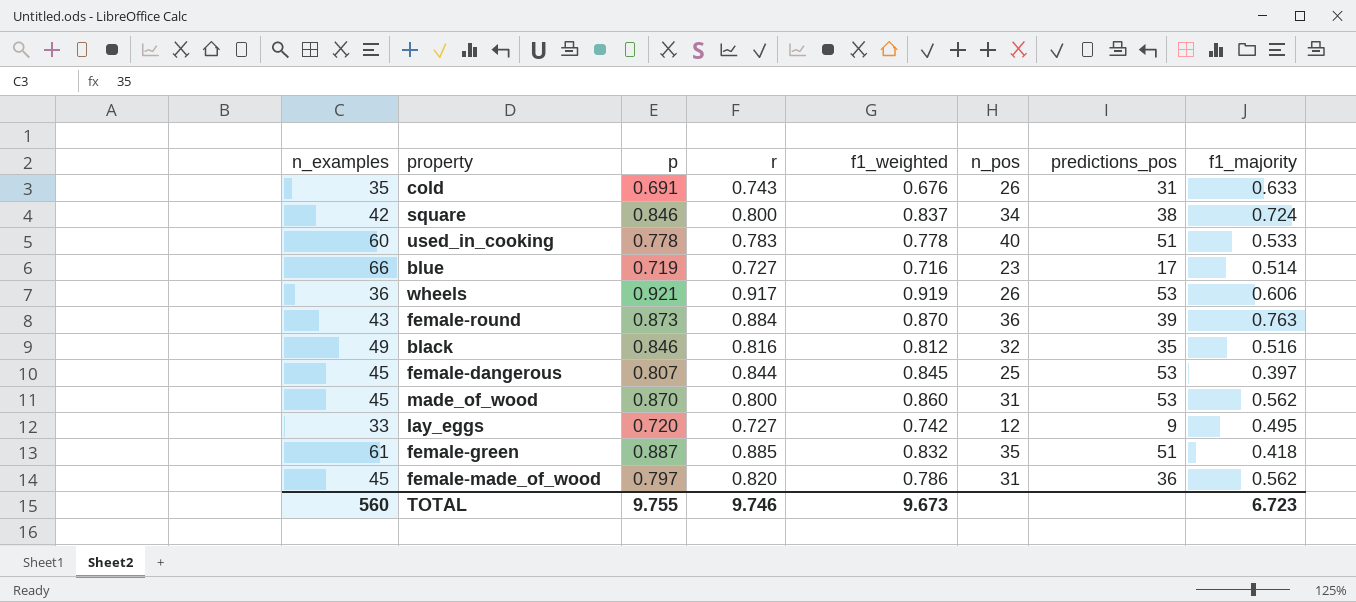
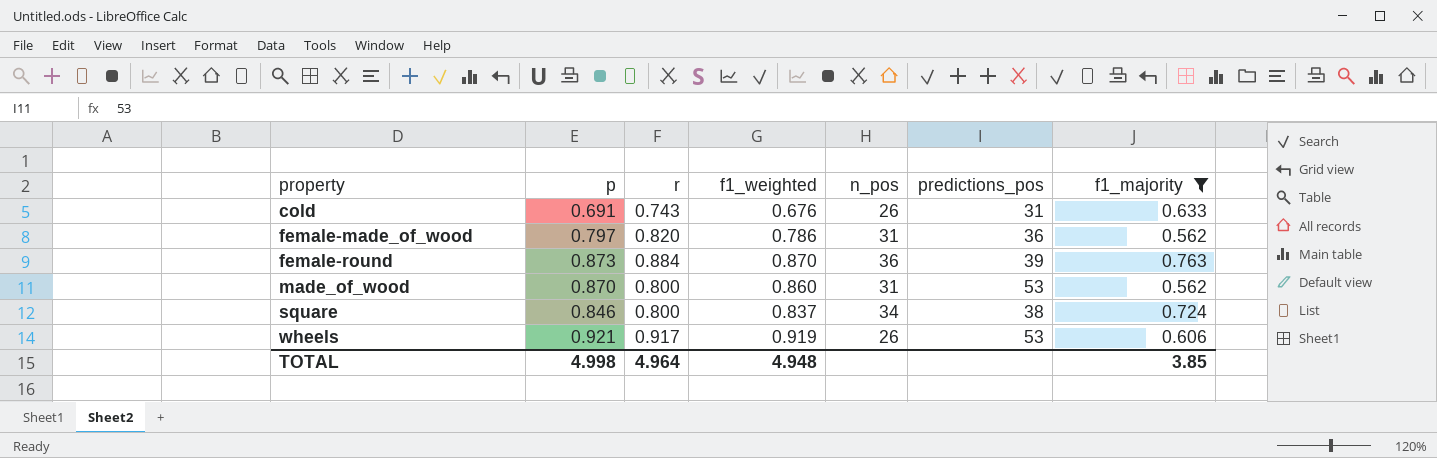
filter: none -> f1_majority >= 0.562
row order: none -> property ascending
column n_examples | position: 1 -> none
TOTAL | p: 9.755 -> 4.998
TOTAL | r: 9.746 -> 4.964
TOTAL | f1_weighted: 9.673 -> 4.948
TOTAL | f1_majority: 6.723 -> 3.85

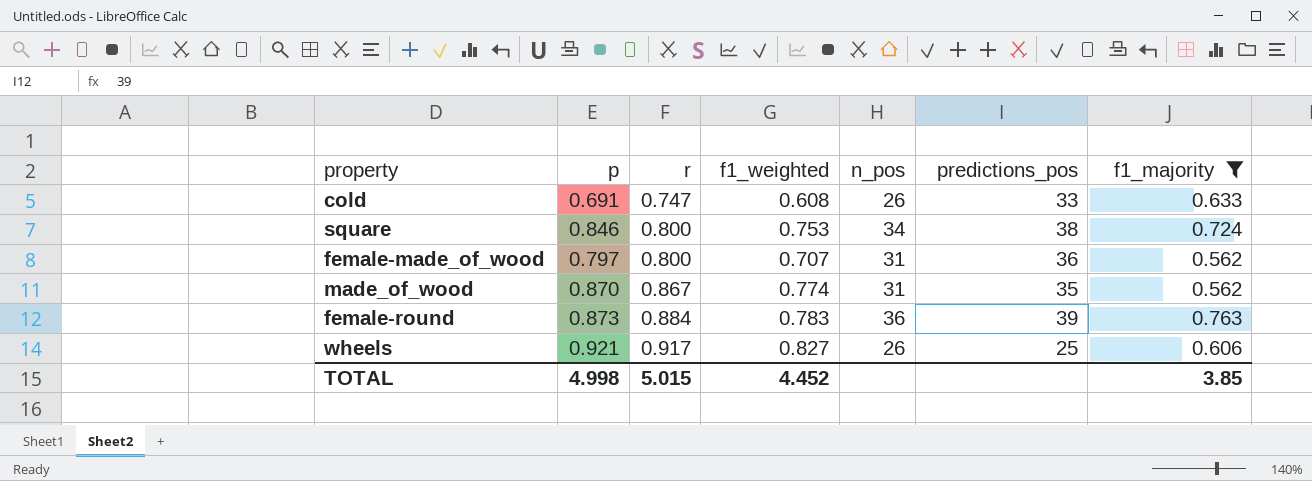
row order: property ascending -> r ascending
cold | r: 0.743 -> 0.747
cold | f1_weighted: 0.676 -> 0.608
cold | predictions_pos: 31 -> 33
square | f1_weighted: 0.837 -> 0.753
female-made_of_wood | r: 0.820 -> 0.800
female-made_of_wood | f1_weighted: 0.786 -> 0.707
made_of_wood | r: 0.800 -> 0.867
made_of_wood | f1_weighted: 0.860 -> 0.774
made_of_wood | predictions_pos: 53 -> 35
female-round | f1_weighted: 0.870 -> 0.783
wheels | f1_weighted: 0.919 -> 0.827
wheels | predictions_pos: 53 -> 25
TOTAL | r: 4.964 -> 5.015
TOTAL | f1_weighted: 4.948 -> 4.452

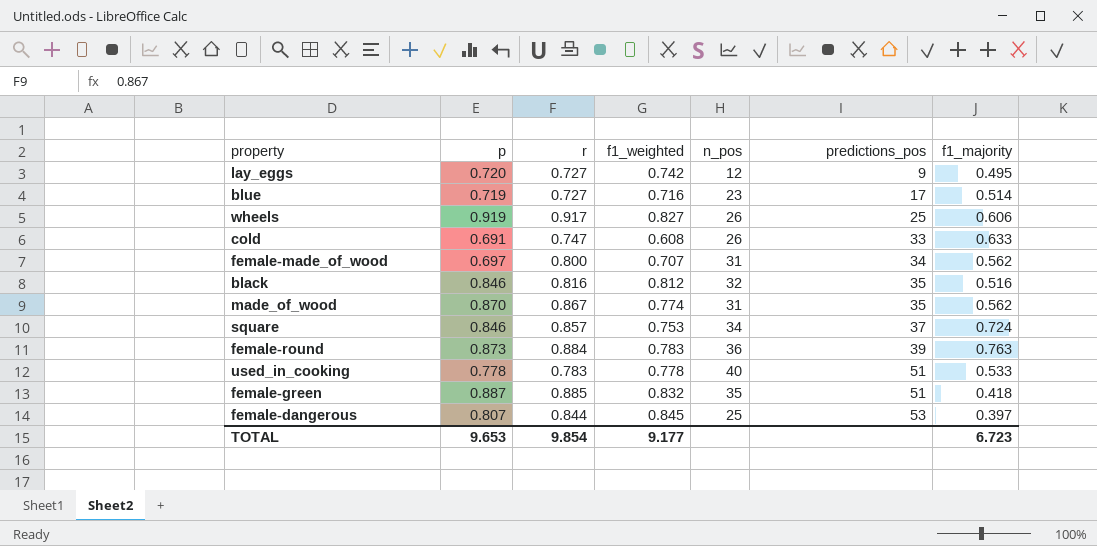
filter: f1_majority >= 0.562 -> none
row order: r ascending -> predictions_pos ascending
wheels | p: 0.921 -> 0.919
female-made_of_wood | p: 0.797 -> 0.697
female-made_of_wood | predictions_pos: 36 -> 34
square | r: 0.800 -> 0.857
square | predictions_pos: 38 -> 37
TOTAL | p: 4.998 -> 9.653
TOTAL | r: 5.015 -> 9.854
TOTAL | f1_weighted: 4.452 -> 9.177
TOTAL | f1_majority: 3.85 -> 6.723

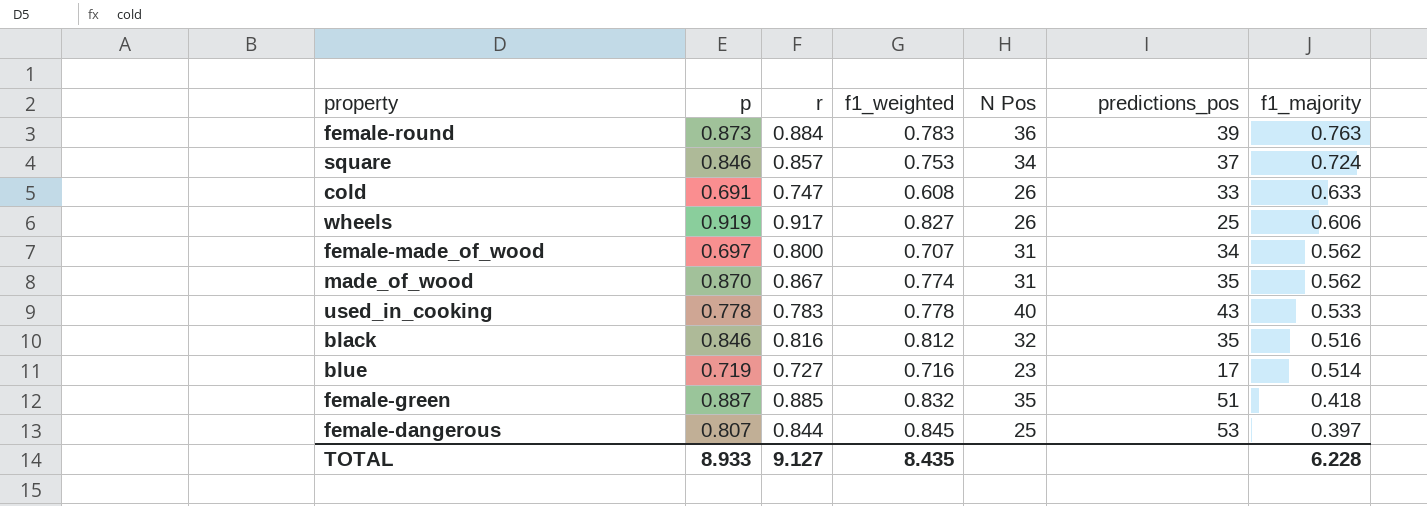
row order: predictions_pos ascending -> f1_majority descending
column name: n_pos -> N Pos
row lay_eggs: 0.720 | 0.727 | 0.742 | 12 | 9 | 0.495 -> none
used_in_cooking | predictions_pos: 51 -> 43
TOTAL | p: 9.653 -> 8.933
TOTAL | r: 9.854 -> 9.127
TOTAL | f1_weighted: 9.177 -> 8.435
TOTAL | f1_majority: 6.723 -> 6.228

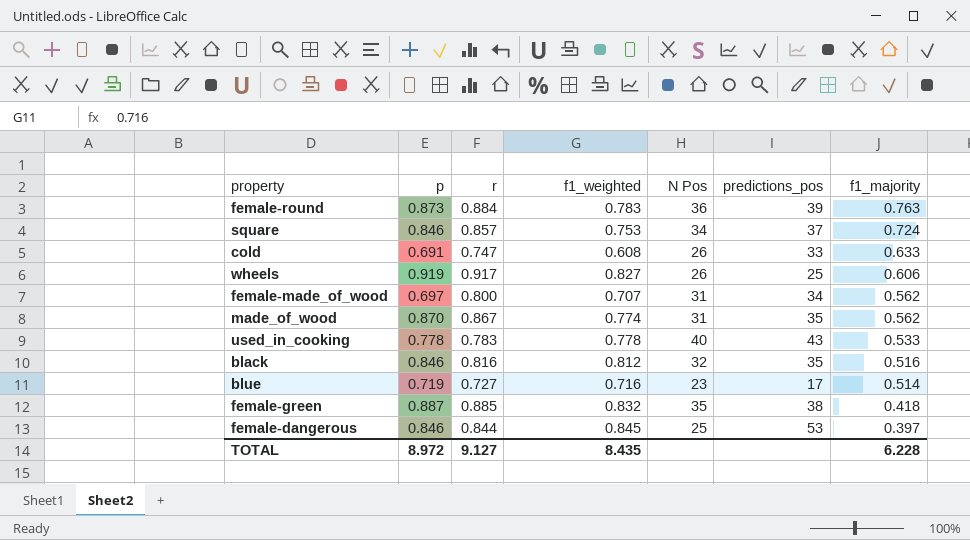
female-green | predictions_pos: 51 -> 38
female-dangerous | p: 0.807 -> 0.846
TOTAL | p: 8.933 -> 8.972

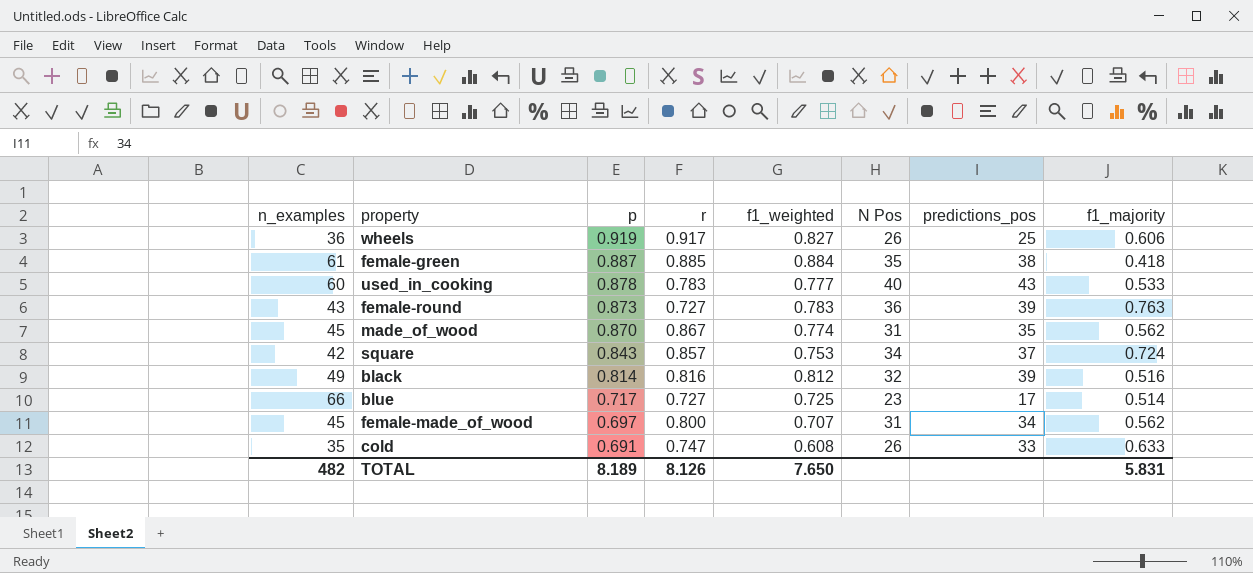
row order: f1_majority descending -> p descending
column n_examples | position: none -> 1
row female-dangerous: 0.846 | 0.844 | 0.845 | 25 | 53 | 0.397 -> none
female-green | f1_weighted: 0.832 -> 0.884
used_in_cooking | p: 0.778 -> 0.878
used_in_cooking | f1_weighted: 0.778 -> 0.777
female-round | r: 0.884 -> 0.727
square | p: 0.846 -> 0.843
black | p: 0.846 -> 0.814
black | predictions_pos: 35 -> 39
blue | p: 0.719 -> 0.717
blue | f1_weighted: 0.716 -> 0.725
TOTAL | p: 8.972 -> 8.189
TOTAL | r: 9.127 -> 8.126
TOTAL | f1_weighted: 8.435 -> 7.650
TOTAL | f1_majority: 6.228 -> 5.831

